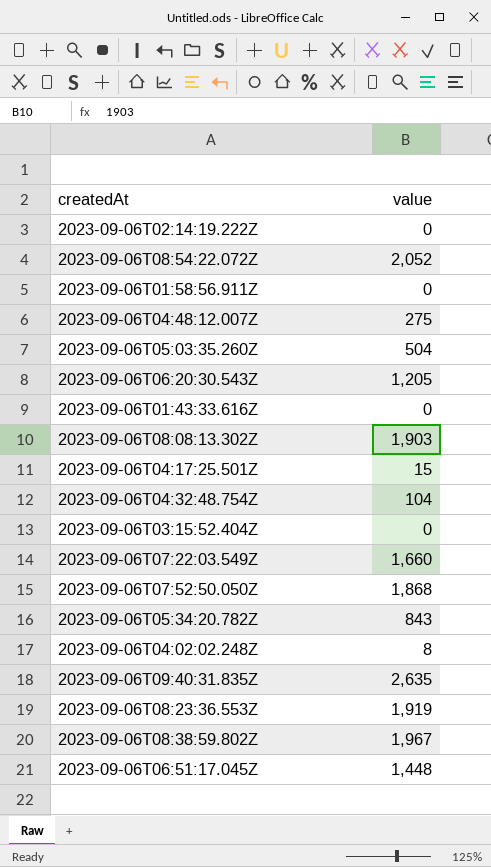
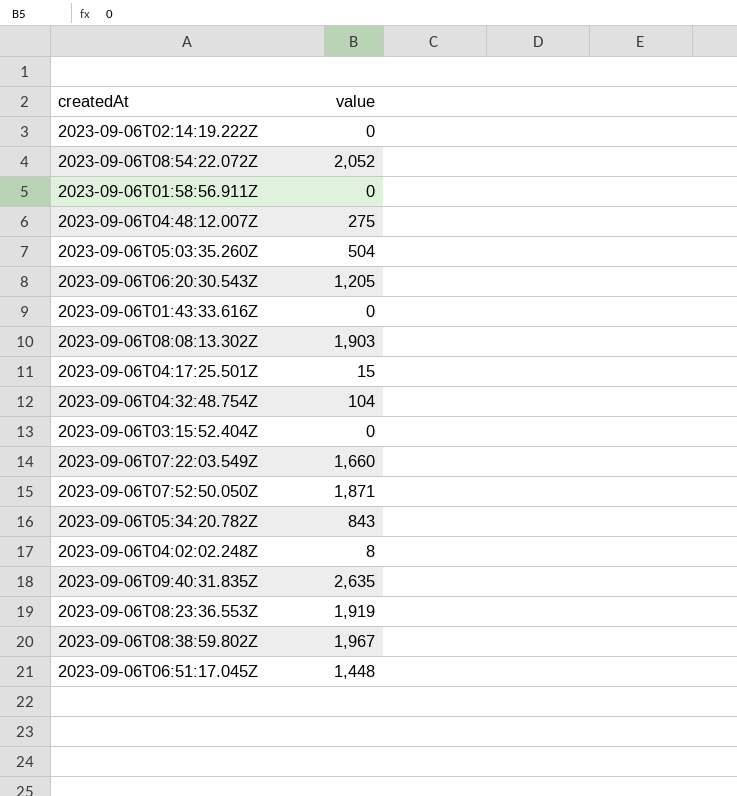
2023-09-06T07:52:50.050Z | value: 1,868 -> 1,871

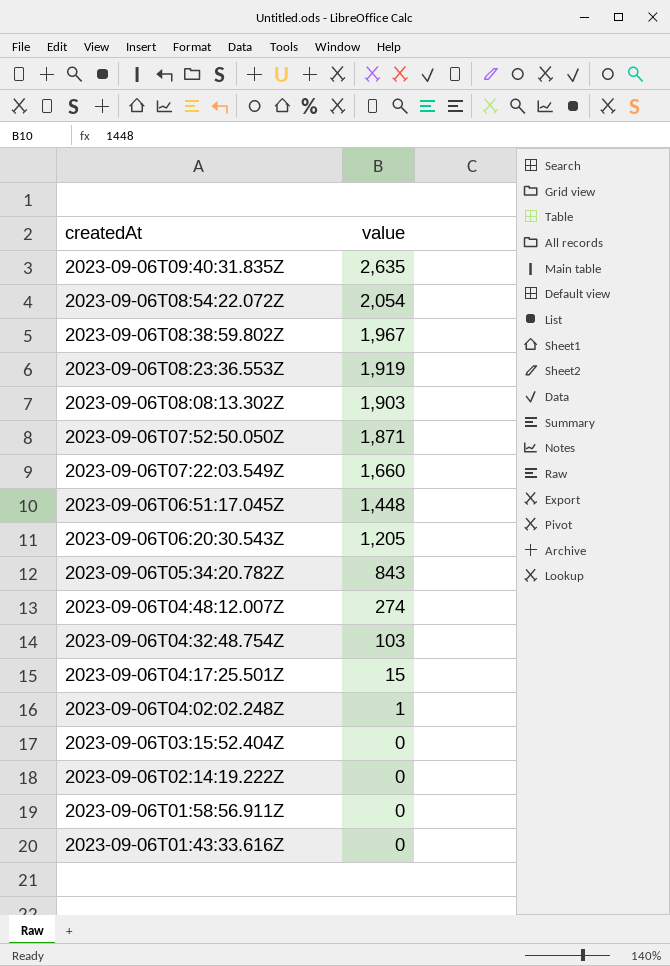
row order: none -> createdAt descending
row 2023-09-06T05:03:35.260Z: 504 -> none
2023-09-06T08:54:22.072Z | value: 2,052 -> 2,054
2023-09-06T04:48:12.007Z | value: 275 -> 274
2023-09-06T04:32:48.754Z | value: 104 -> 103
2023-09-06T04:02:02.248Z | value: 8 -> 1

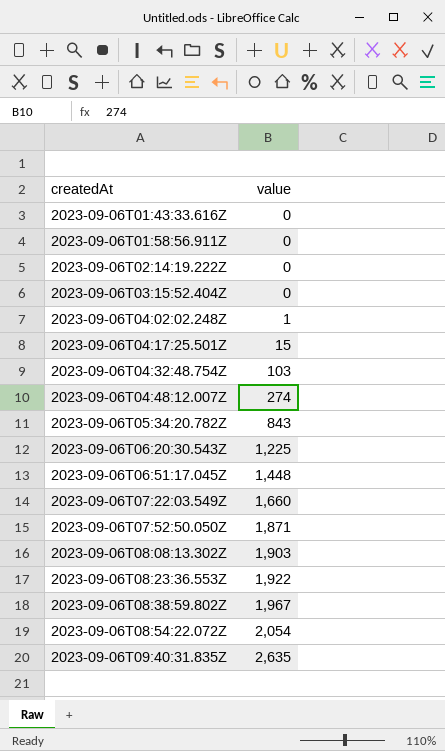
row order: createdAt descending -> createdAt ascending
2023-09-06T06:20:30.543Z | value: 1,205 -> 1,225
2023-09-06T08:23:36.553Z | value: 1,919 -> 1,922

